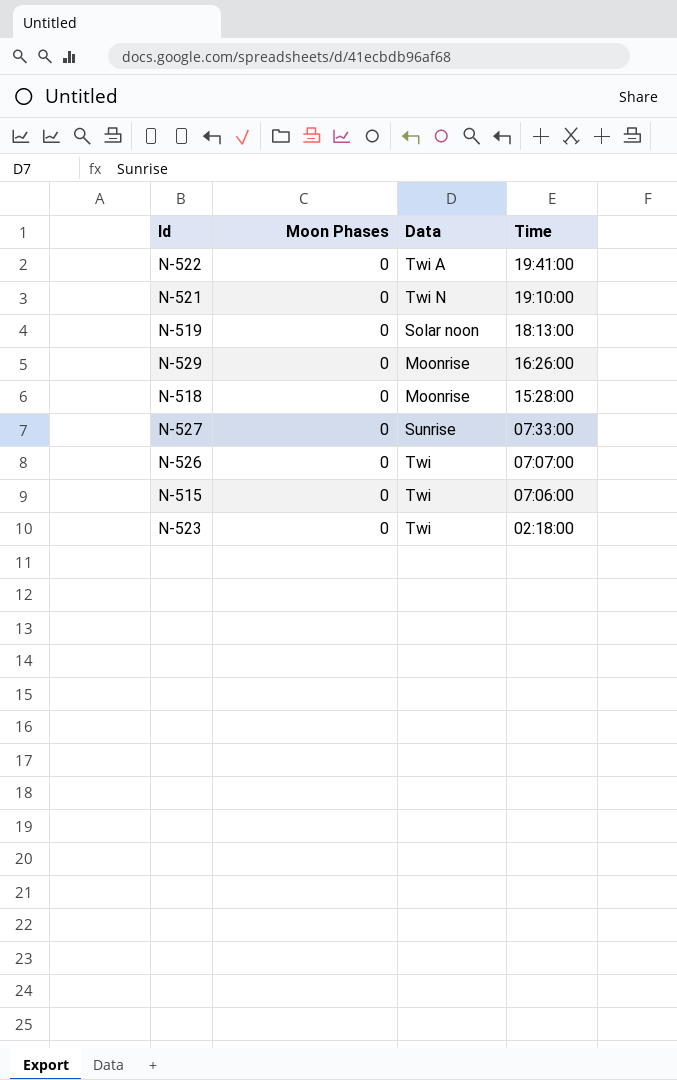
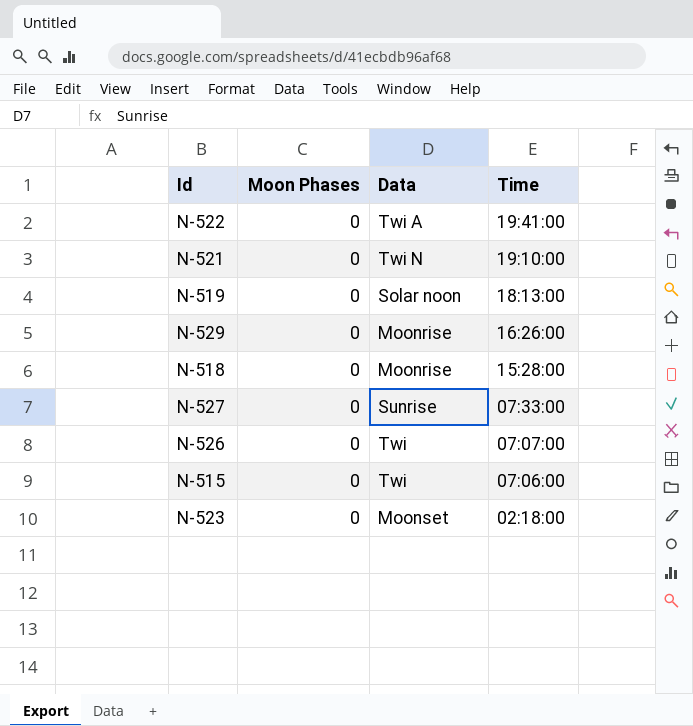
N-523 | Data: Twi -> Moonset

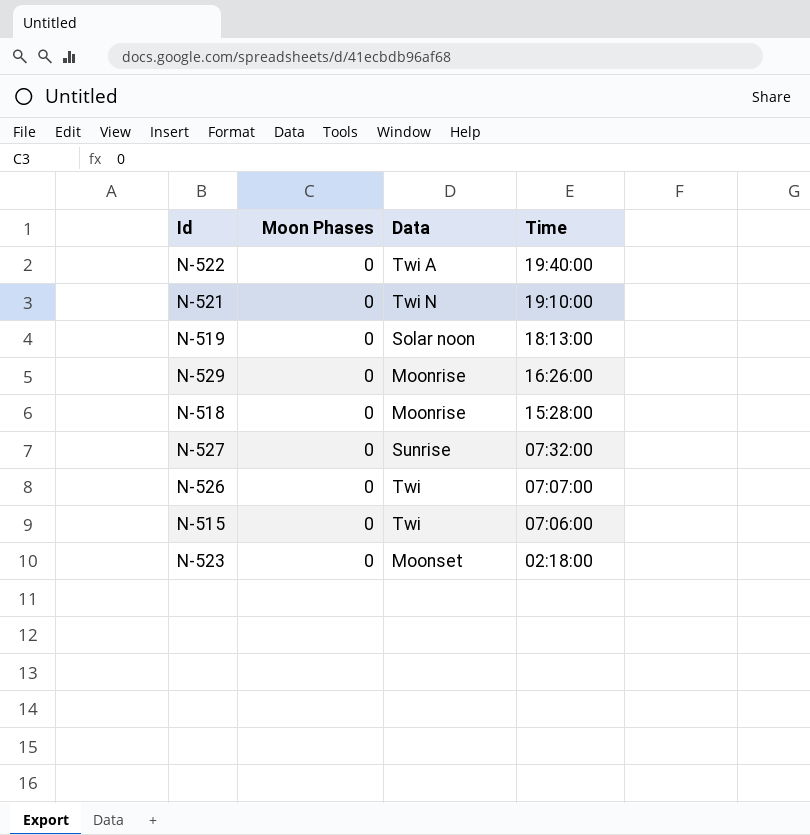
N-522 | Time: 19:41:00 -> 19:40:00
N-527 | Time: 07:33:00 -> 07:32:00

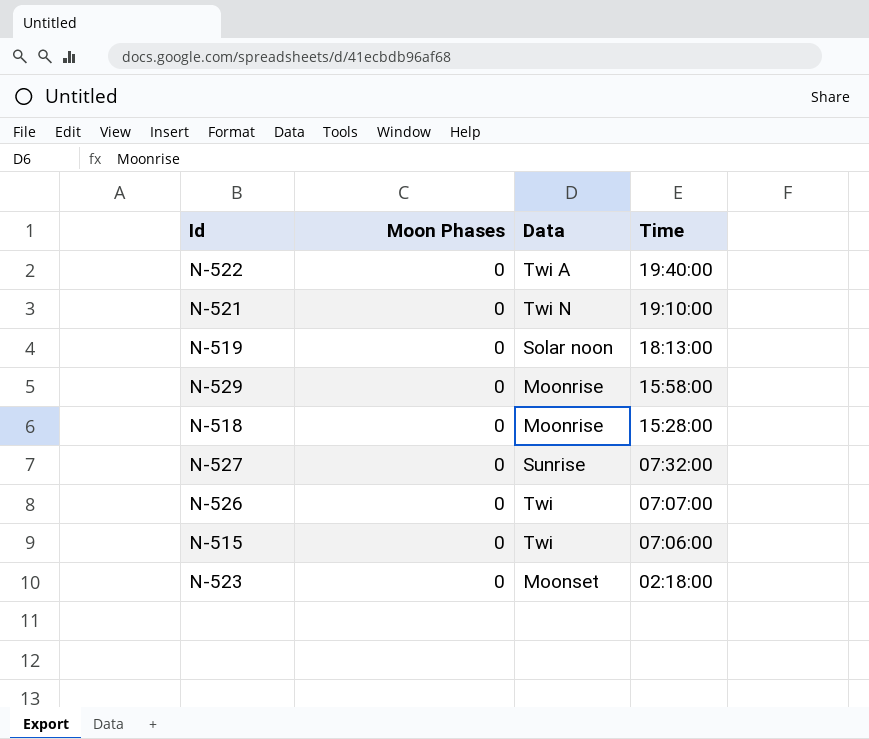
N-529 | Time: 16:26:00 -> 15:58:00

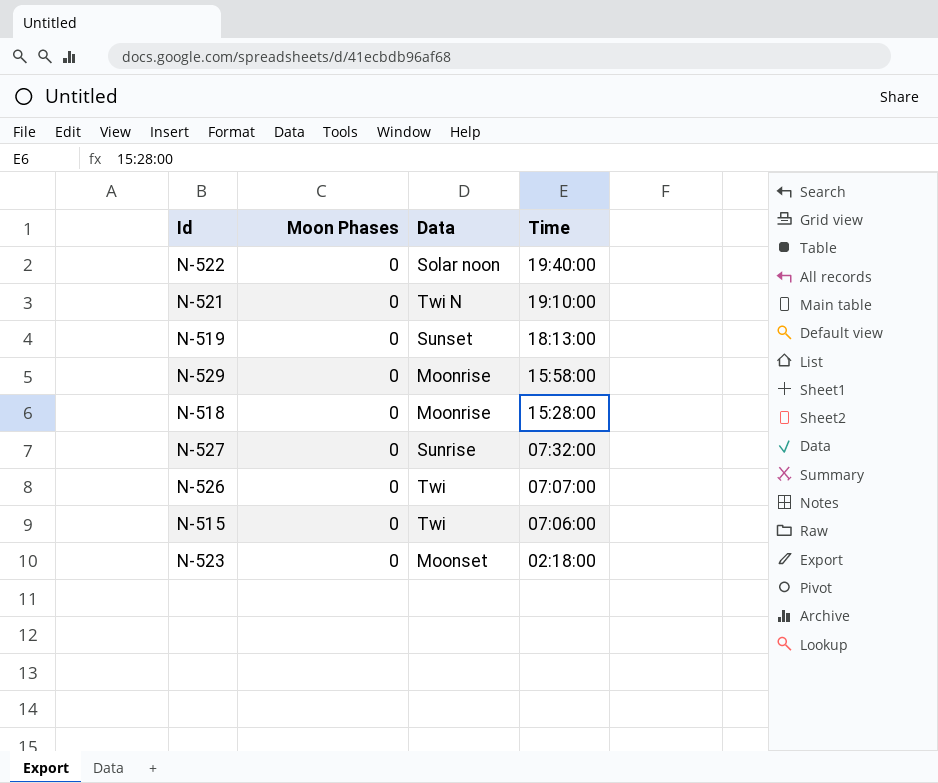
N-522 | Data: Twi A -> Solar noon
N-519 | Data: Solar noon -> Sunset

